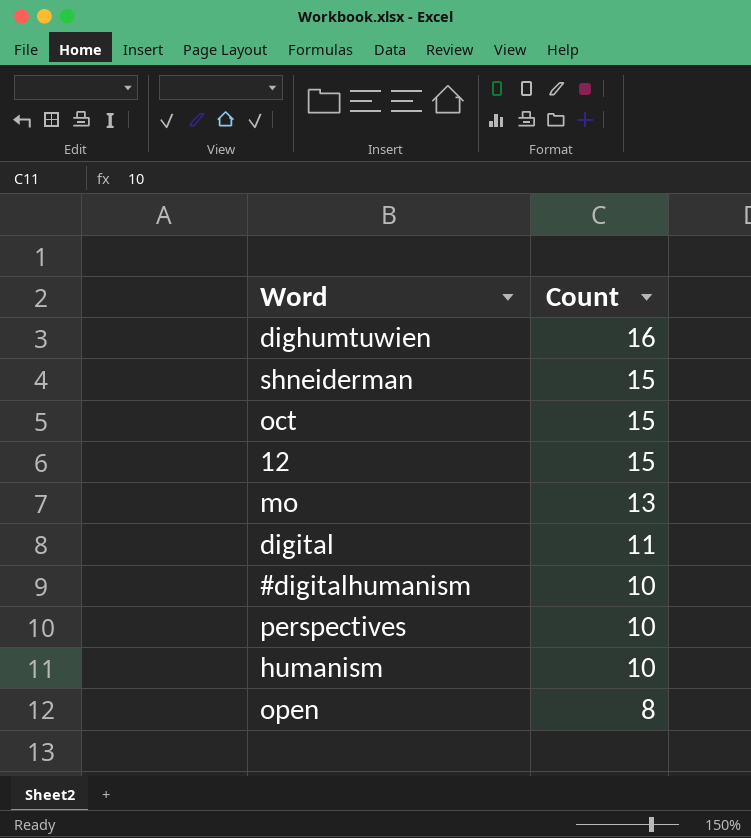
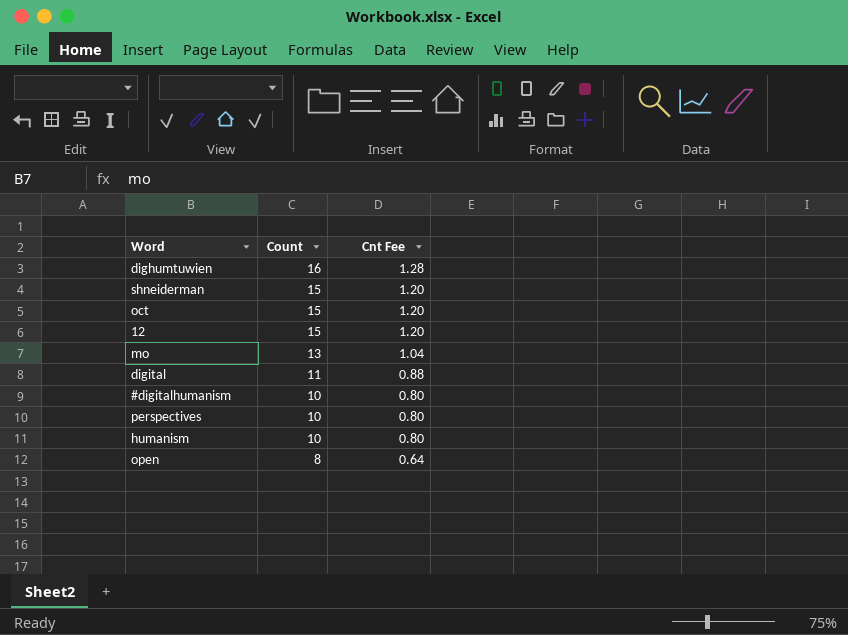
column Cnt Fee | formula: none -> [Count] * 0.08

